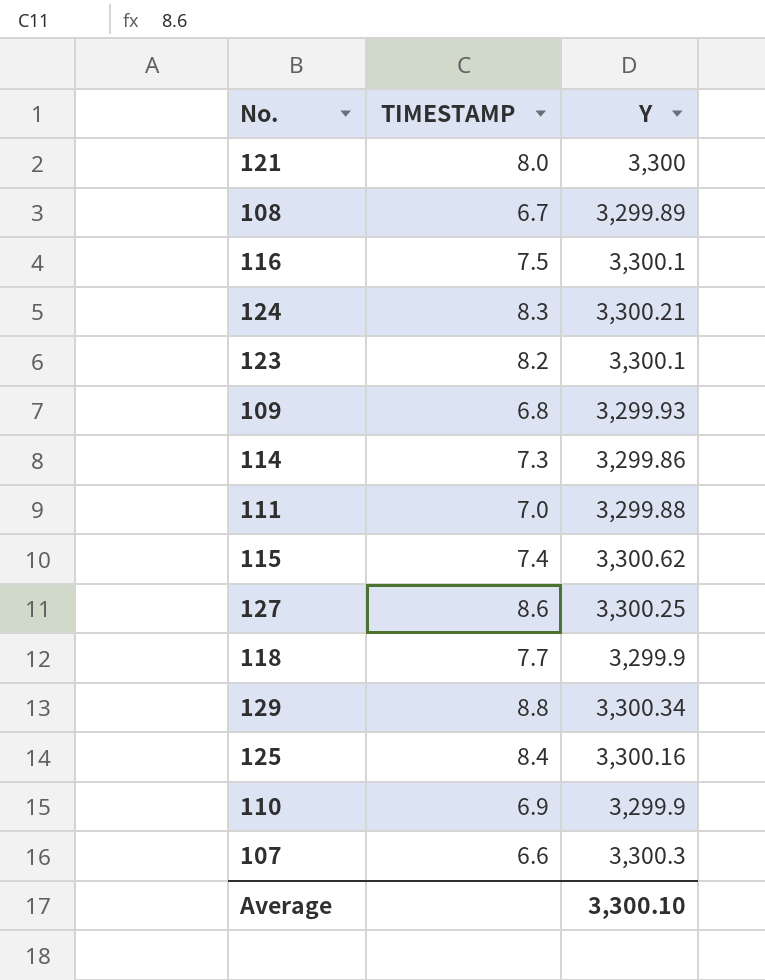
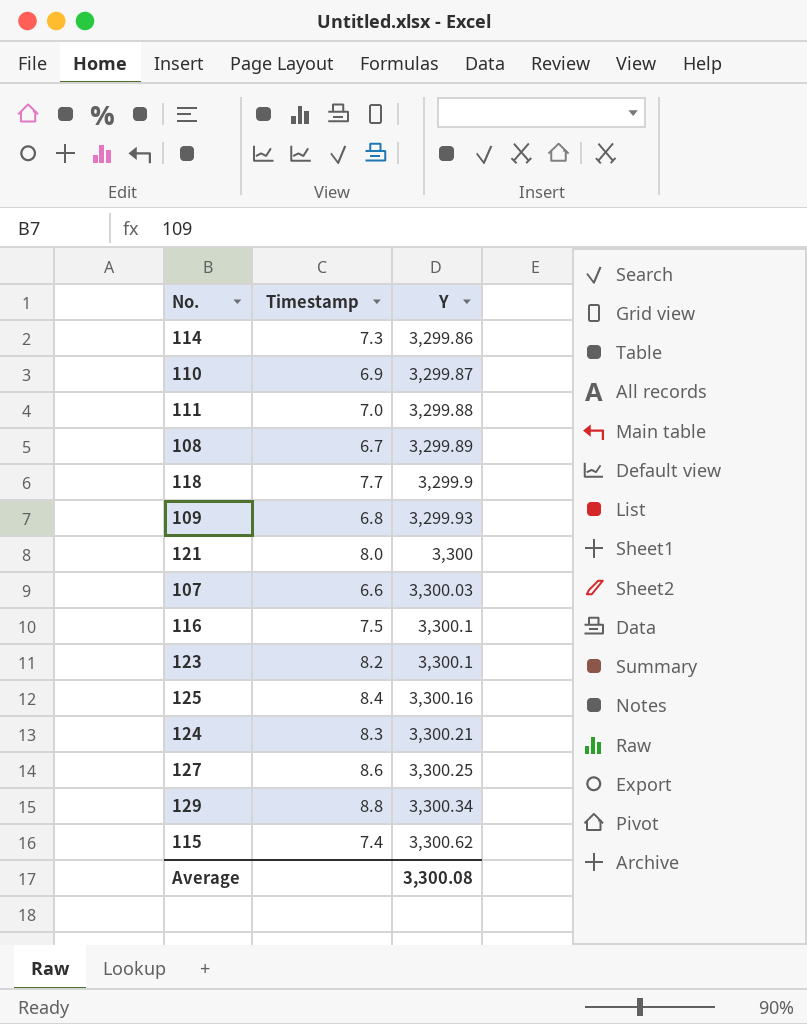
row order: none -> Y ascending
column name: TIMESTAMP -> Timestamp
110 | Y: 3,299.9 -> 3,299.87
107 | Y: 3,300.3 -> 3,300.03
Average | Y: 3,300.10 -> 3,300.08

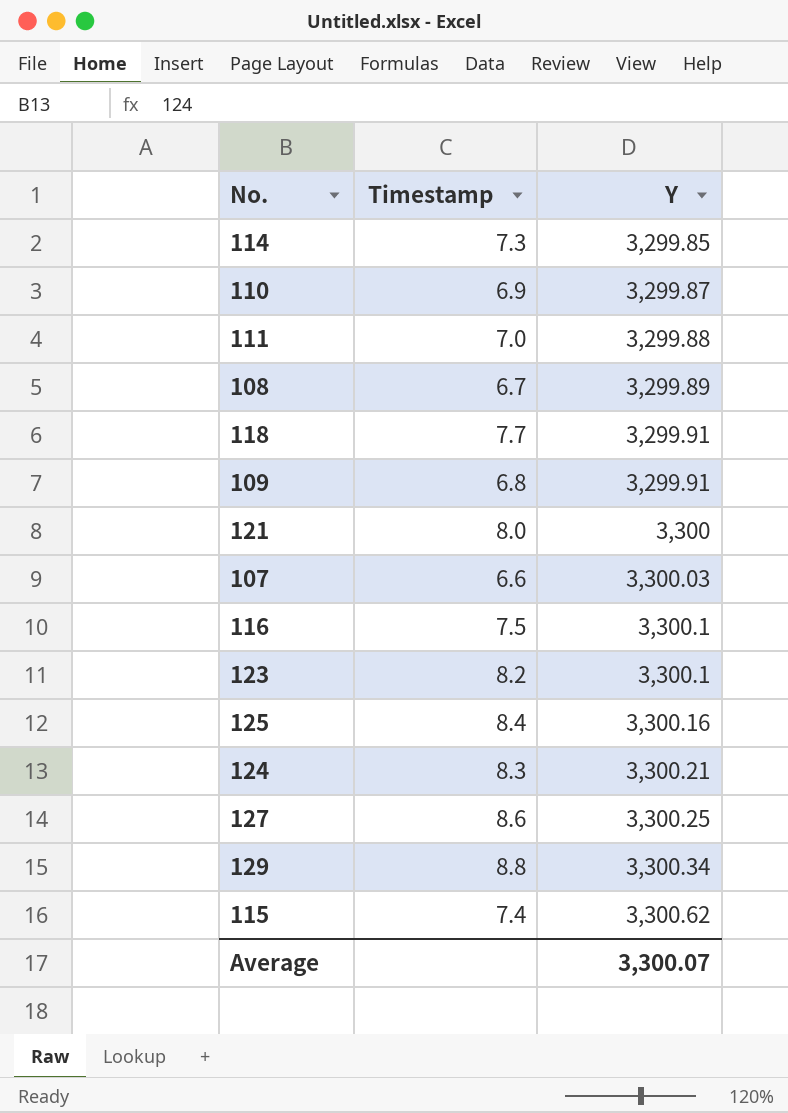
114 | Y: 3,299.86 -> 3,299.85
118 | Y: 3,299.9 -> 3,299.91
109 | Y: 3,299.93 -> 3,299.91
Average | Y: 3,300.08 -> 3,300.07

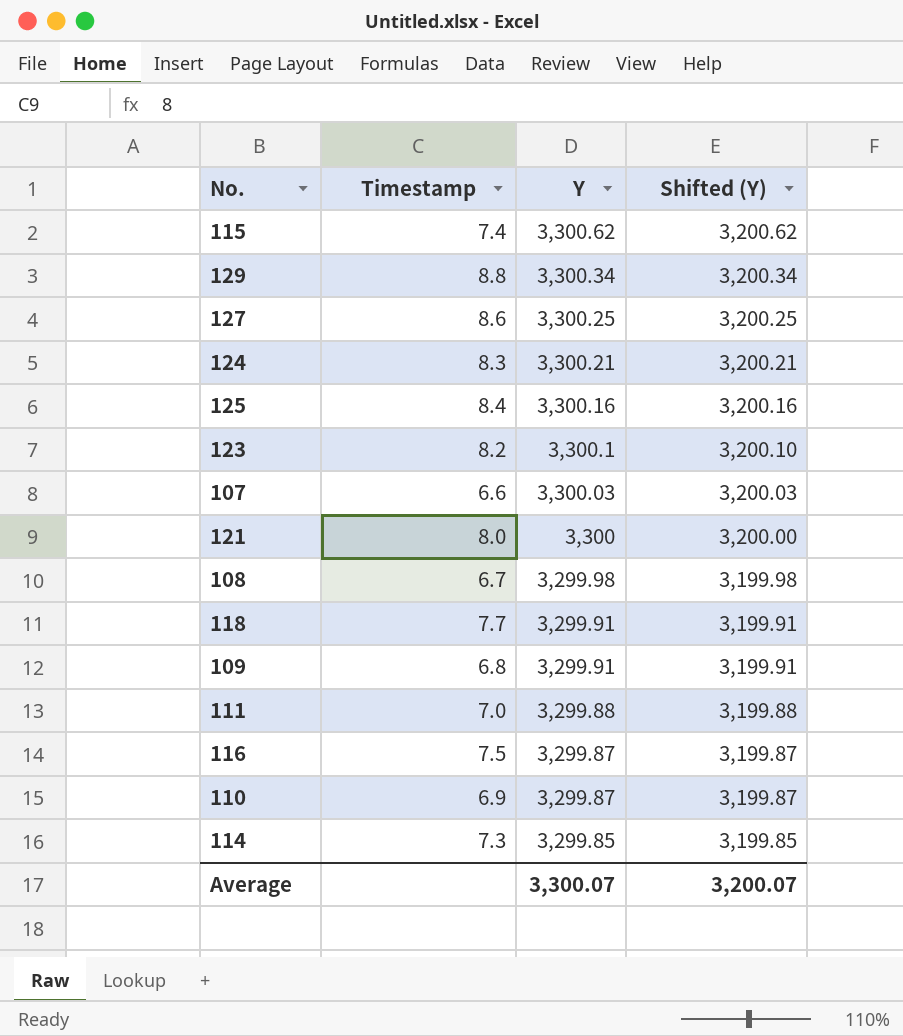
row order: Y ascending -> Y descending
column Shifted (Y) | formula: none -> [Y] - 100
108 | Y: 3,299.89 -> 3,299.98
116 | Y: 3,300.1 -> 3,299.87

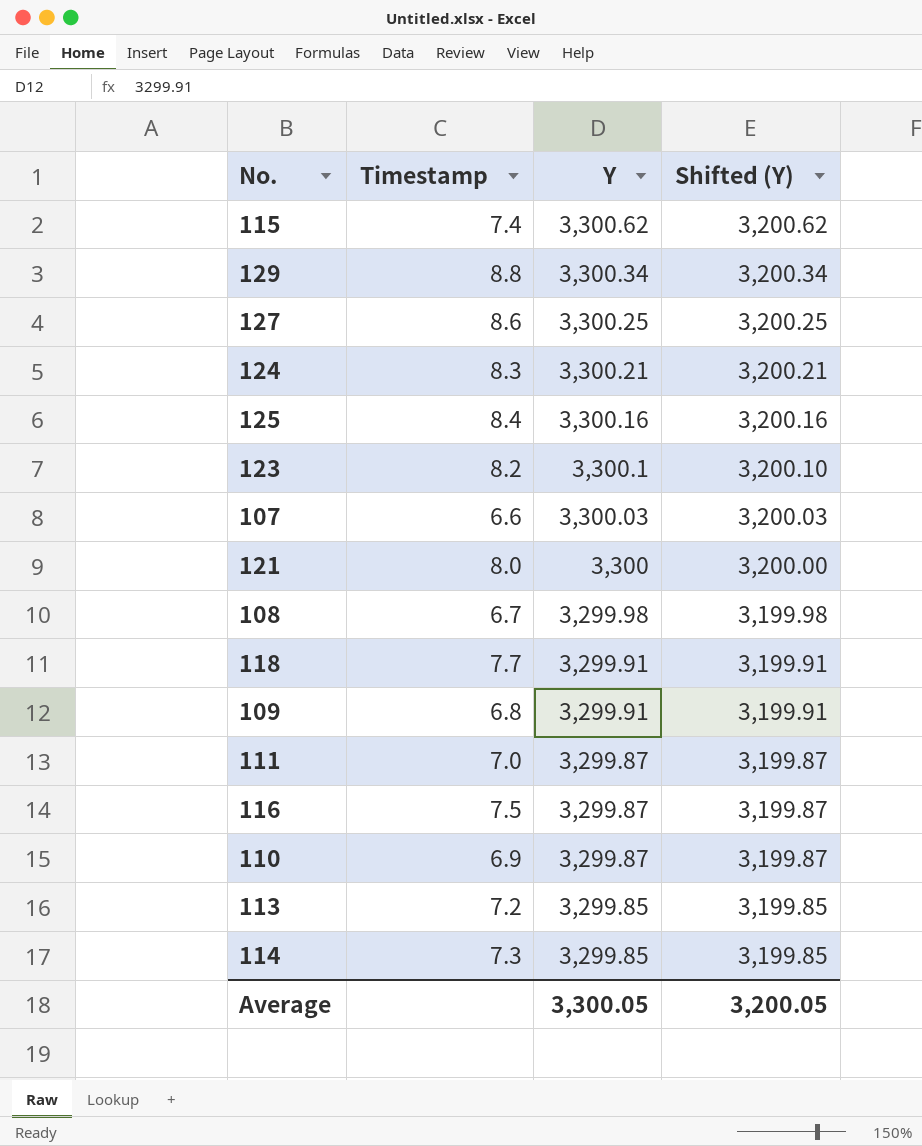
111 | Y: 3,299.88 -> 3,299.87
111 | Shifted (Y): 3,199.88 -> 3,199.87
row 113: none -> 7.2 | 3,299.85 | 3,199.85
Average | Y: 3,300.07 -> 3,300.05
Average | Shifted (Y): 3,200.07 -> 3,200.05

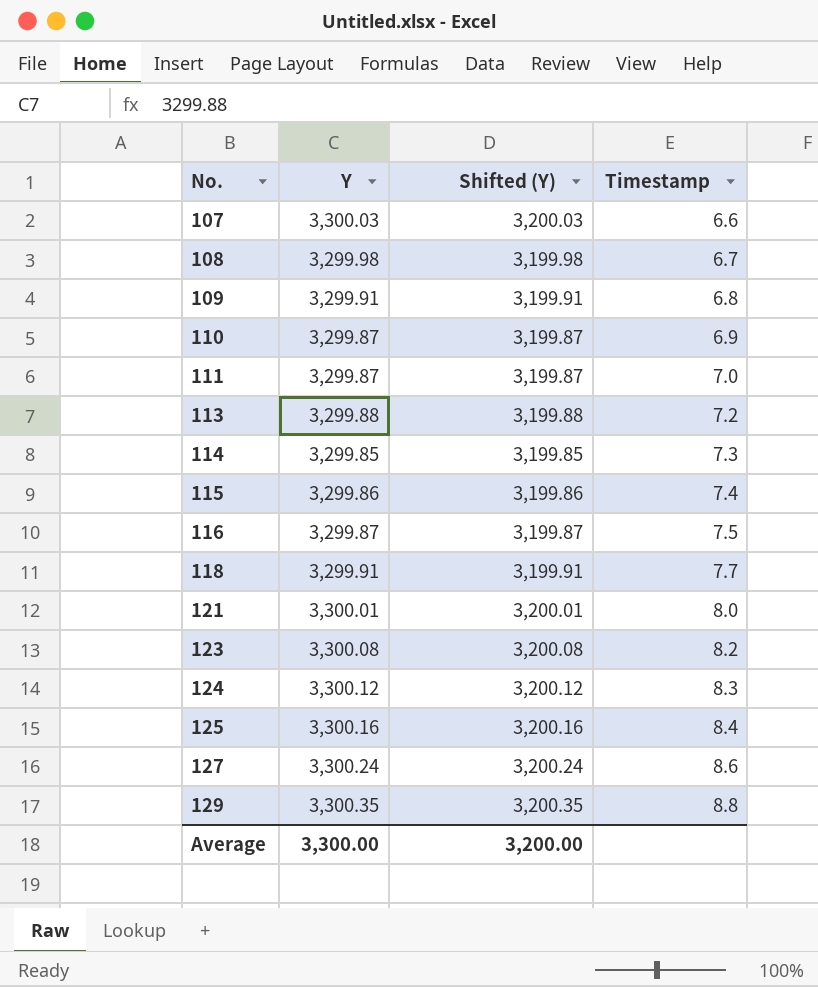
row order: Y descending -> No. ascending
column Timestamp | position: 2 -> 4
113 | Y: 3,299.85 -> 3,299.88
113 | Shifted (Y): 3,199.85 -> 3,199.88
115 | Y: 3,300.62 -> 3,299.86
115 | Shifted (Y): 3,200.62 -> 3,199.86
121 | Y: 3,300 -> 3,300.01
121 | Shifted (Y): 3,200.00 -> 3,200.01
123 | Y: 3,300.1 -> 3,300.08
123 | Shifted (Y): 3,200.10 -> 3,200.08
124 | Y: 3,300.21 -> 3,300.12
124 | Shifted (Y): 3,200.21 -> 3,200.12
127 | Y: 3,300.25 -> 3,300.24
127 | Shifted (Y): 3,200.25 -> 3,200.24
129 | Y: 3,300.34 -> 3,300.35
129 | Shifted (Y): 3,200.34 -> 3,200.35
Average | Y: 3,300.05 -> 3,300.00
Average | Shifted (Y): 3,200.05 -> 3,200.00

